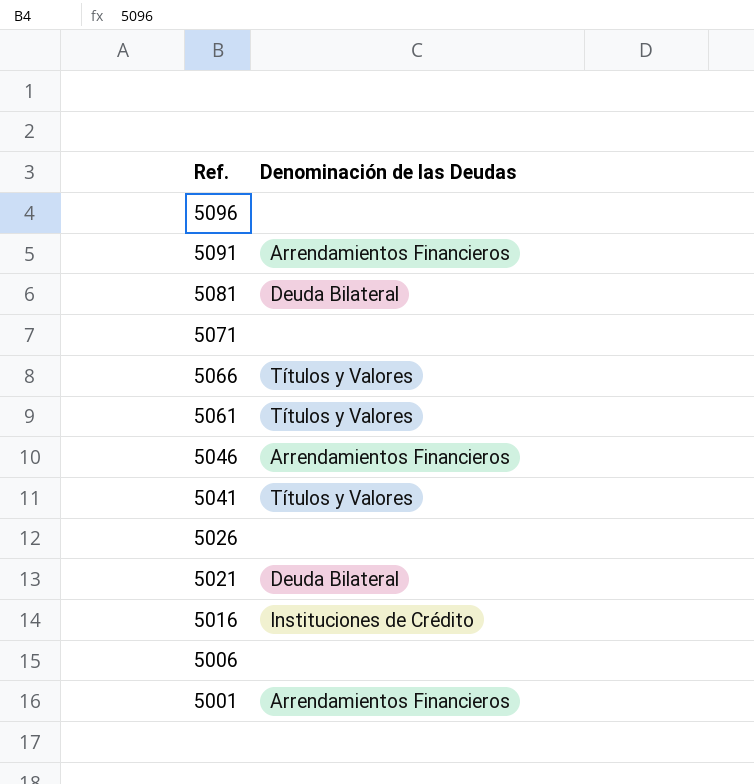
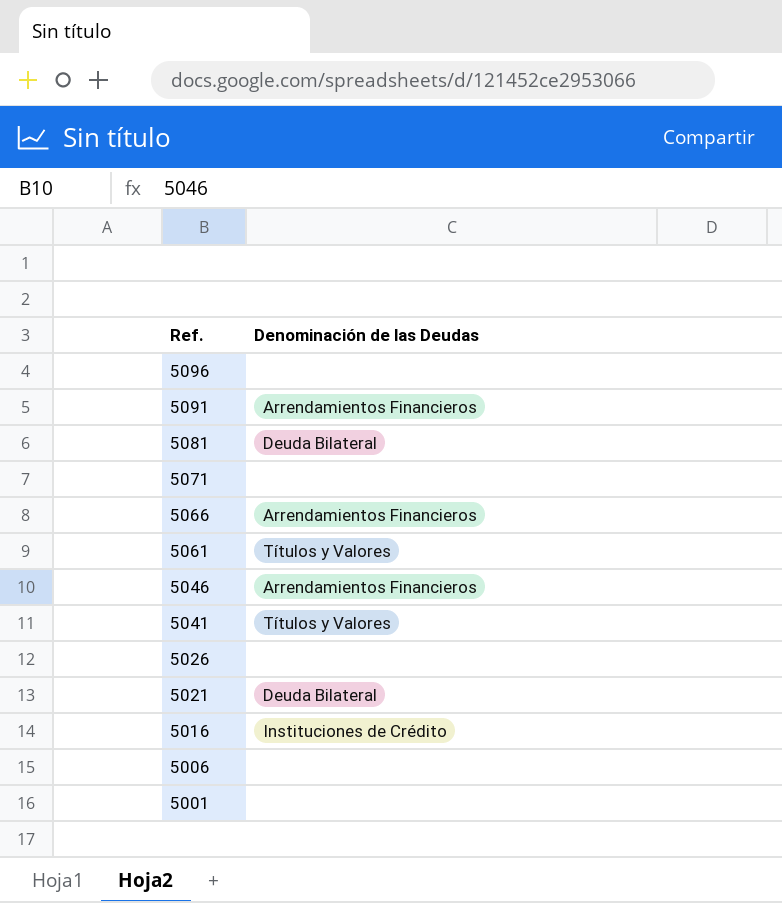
5066 | Denominación de las Deudas: Títulos y Valores -> Arrendamientos Financieros
5001 | Denominación de las Deudas: Arrendamientos Financieros -> none

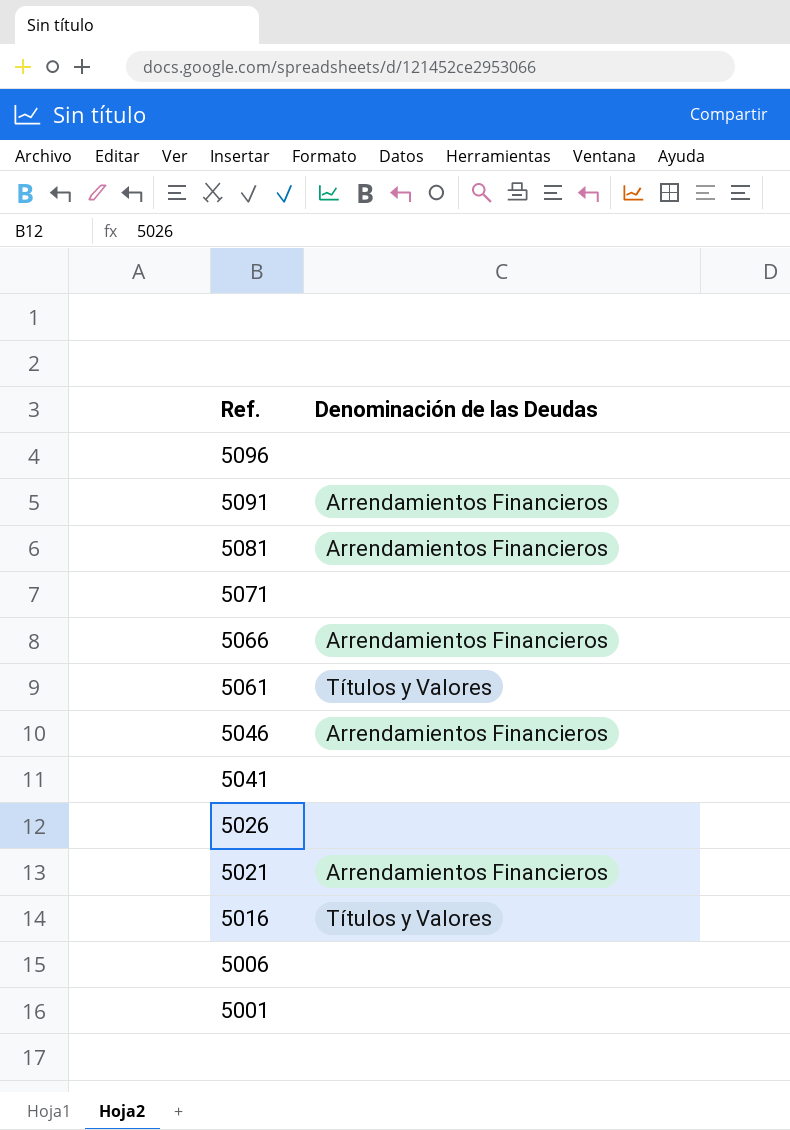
5081 | Denominación de las Deudas: Deuda Bilateral -> Arrendamientos Financieros
5041 | Denominación de las Deudas: Títulos y Valores -> none
5021 | Denominación de las Deudas: Deuda Bilateral -> Arrendamientos Financieros
5016 | Denominación de las Deudas: Instituciones de Crédito -> Títulos y Valores

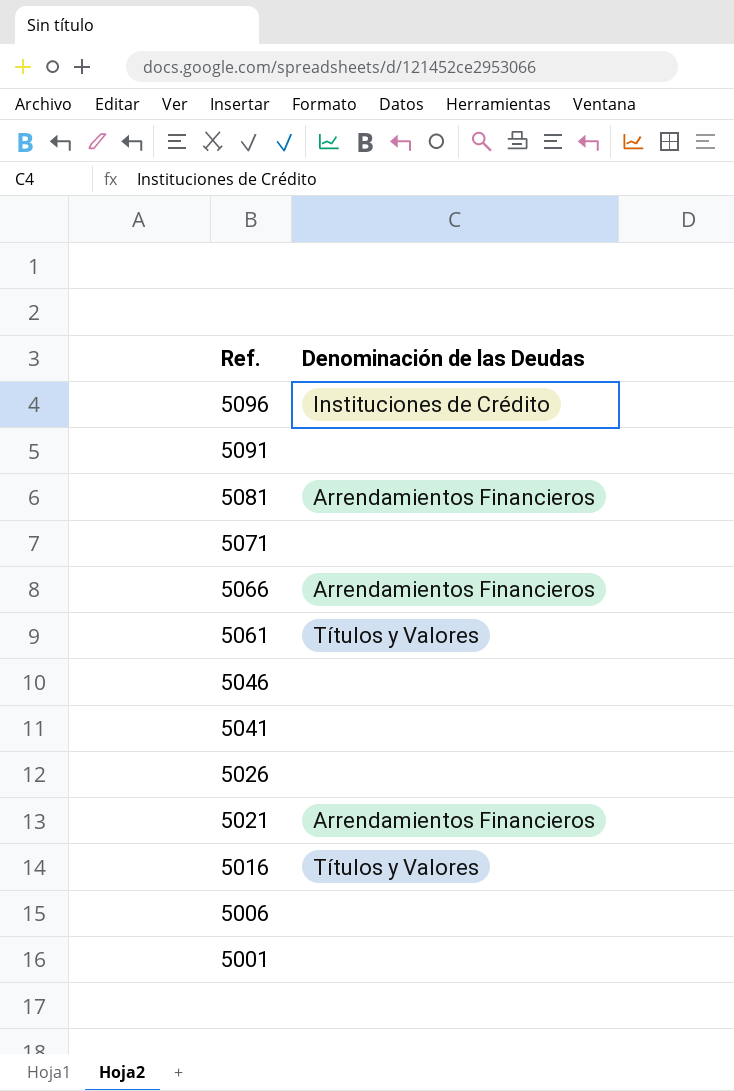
5096 | Denominación de las Deudas: none -> Instituciones de Crédito
5091 | Denominación de las Deudas: Arrendamientos Financieros -> none
5046 | Denominación de las Deudas: Arrendamientos Financieros -> none

